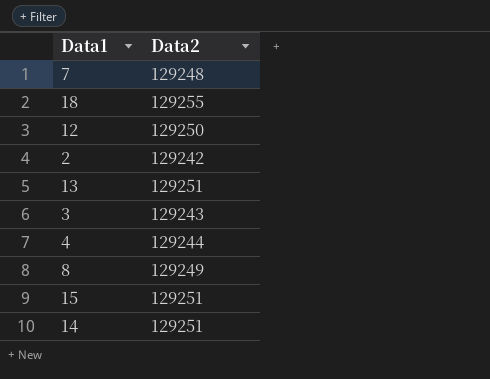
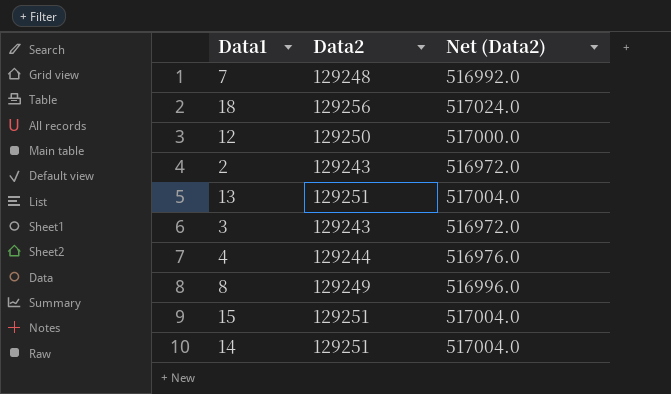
column Net (Data2) | formula: none -> [Data2] * 4
18 | Data2: 129255 -> 129256
2 | Data2: 129242 -> 129243

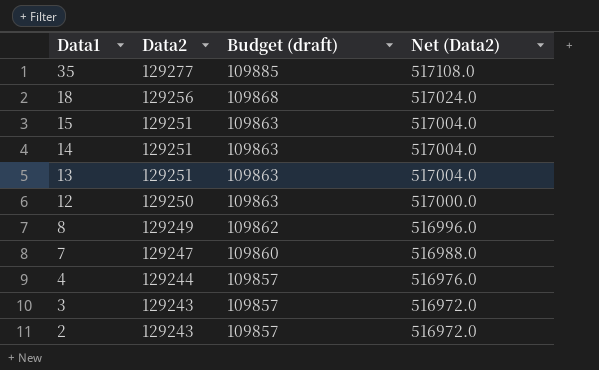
row order: none -> Data1 descending
column Budget (draft) | formula: none -> [Data2] * 0.85
row 35: none -> 129277 | 109885 | 517108.0
7 | Data2: 129248 -> 129247
7 | Net (Data2): 516992.0 -> 516988.0

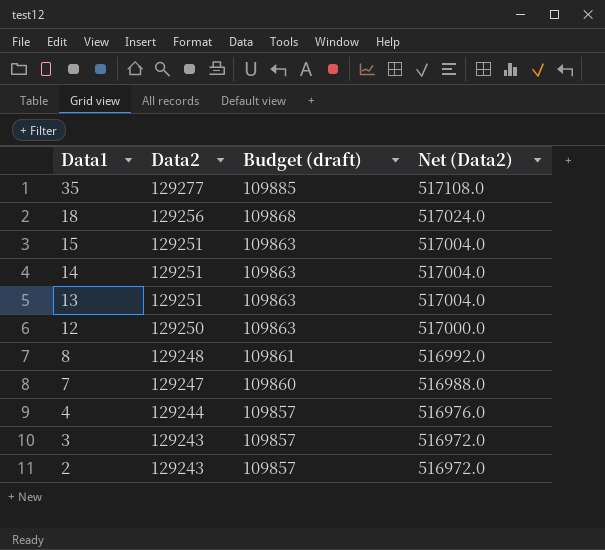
8 | Data2: 129249 -> 129248
8 | Budget (draft): 109862 -> 109861
8 | Net (Data2): 516996.0 -> 516992.0

